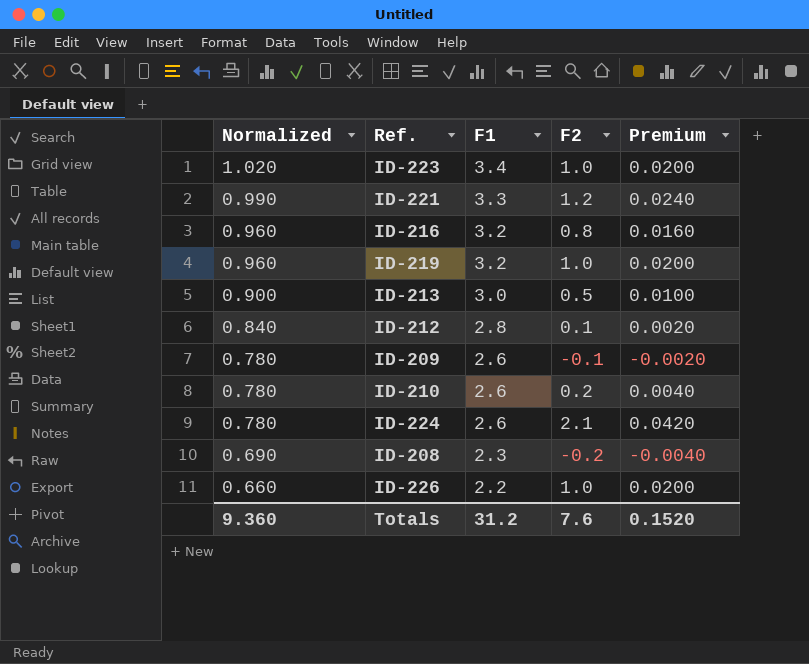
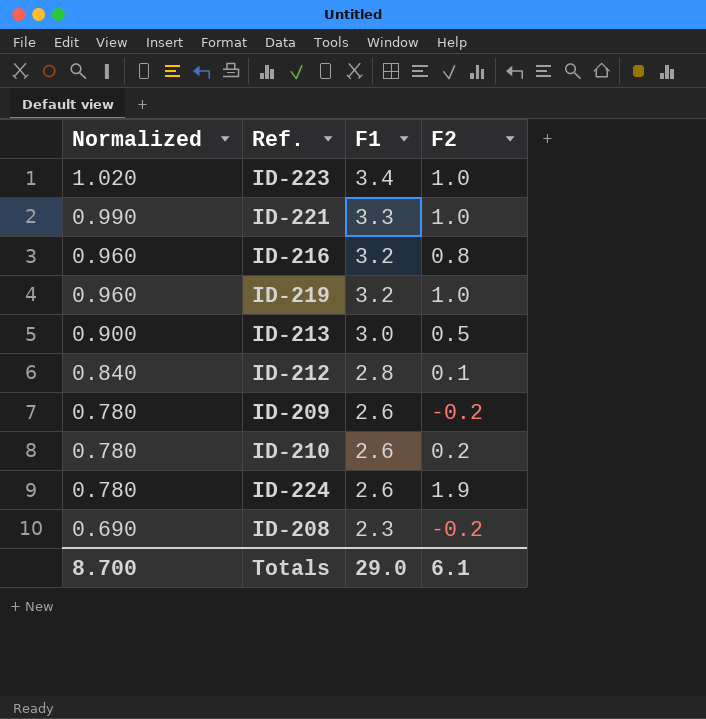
column Premium | formula: [F2] * 0.02 -> none
row ID-226: 0.660 | 2.2 | 1.0 | 0.0200 -> none
ID-221 | F2: 1.2 -> 1.0
ID-209 | F2: -0.1 -> -0.2
ID-224 | F2: 2.1 -> 1.9
Totals | Normalized: 9.360 -> 8.700
Totals | F1: 31.2 -> 29.0
Totals | F2: 7.6 -> 6.1

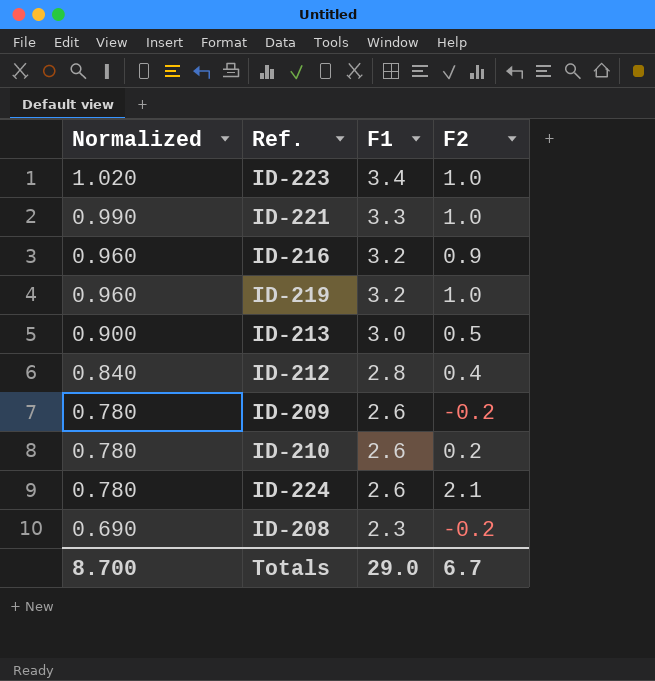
ID-216 | F2: 0.8 -> 0.9
ID-212 | F2: 0.1 -> 0.4
ID-224 | F2: 1.9 -> 2.1
Totals | F2: 6.1 -> 6.7

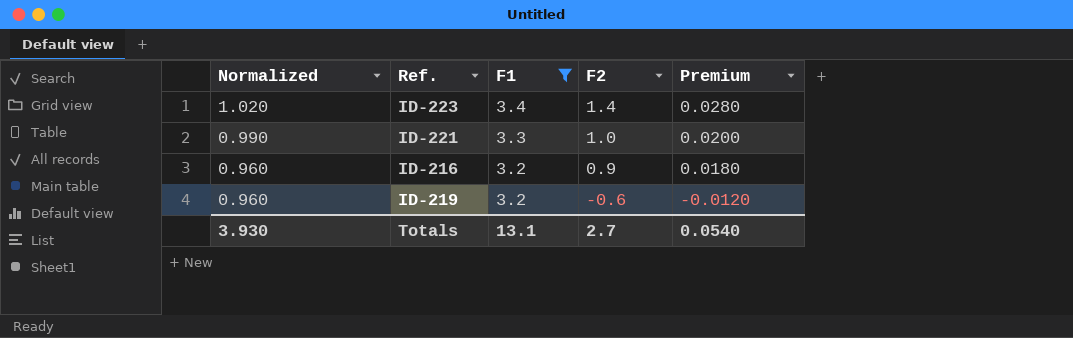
filter: none -> F1 >= 3.2
column Premium | formula: none -> [F2] * 0.02
ID-223 | F2: 1.0 -> 1.4
ID-219 | F2: 1.0 -> -0.6
Totals | Normalized: 8.700 -> 3.930
Totals | F1: 29.0 -> 13.1
Totals | F2: 6.7 -> 2.7

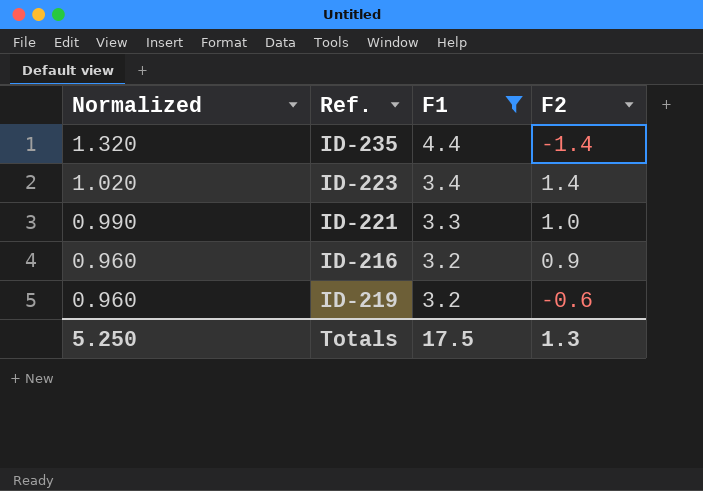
column Premium | formula: [F2] * 0.02 -> none
row ID-235: none -> 1.320 | 4.4 | -1.4
Totals | Normalized: 3.930 -> 5.250
Totals | F1: 13.1 -> 17.5
Totals | F2: 2.7 -> 1.3

